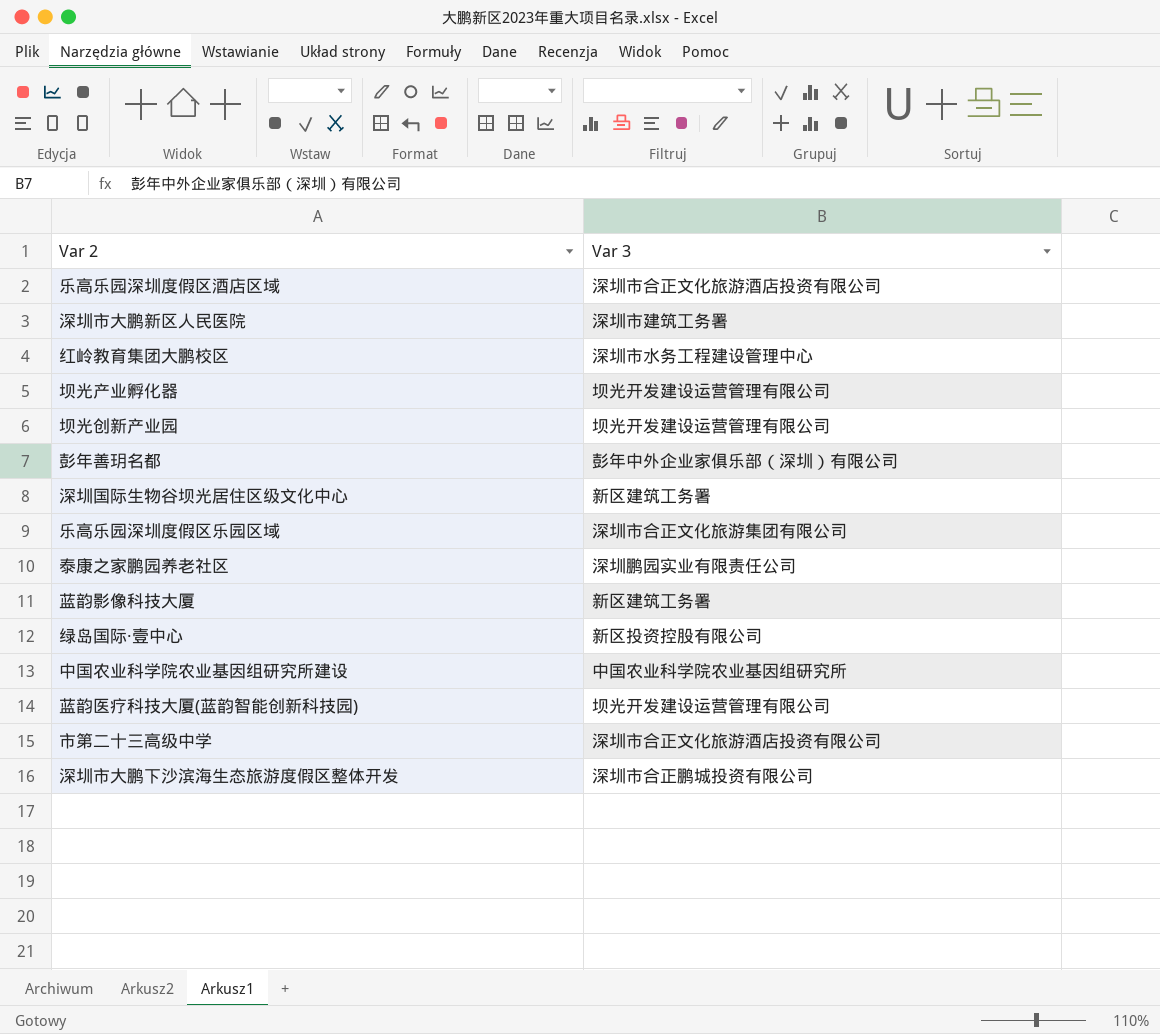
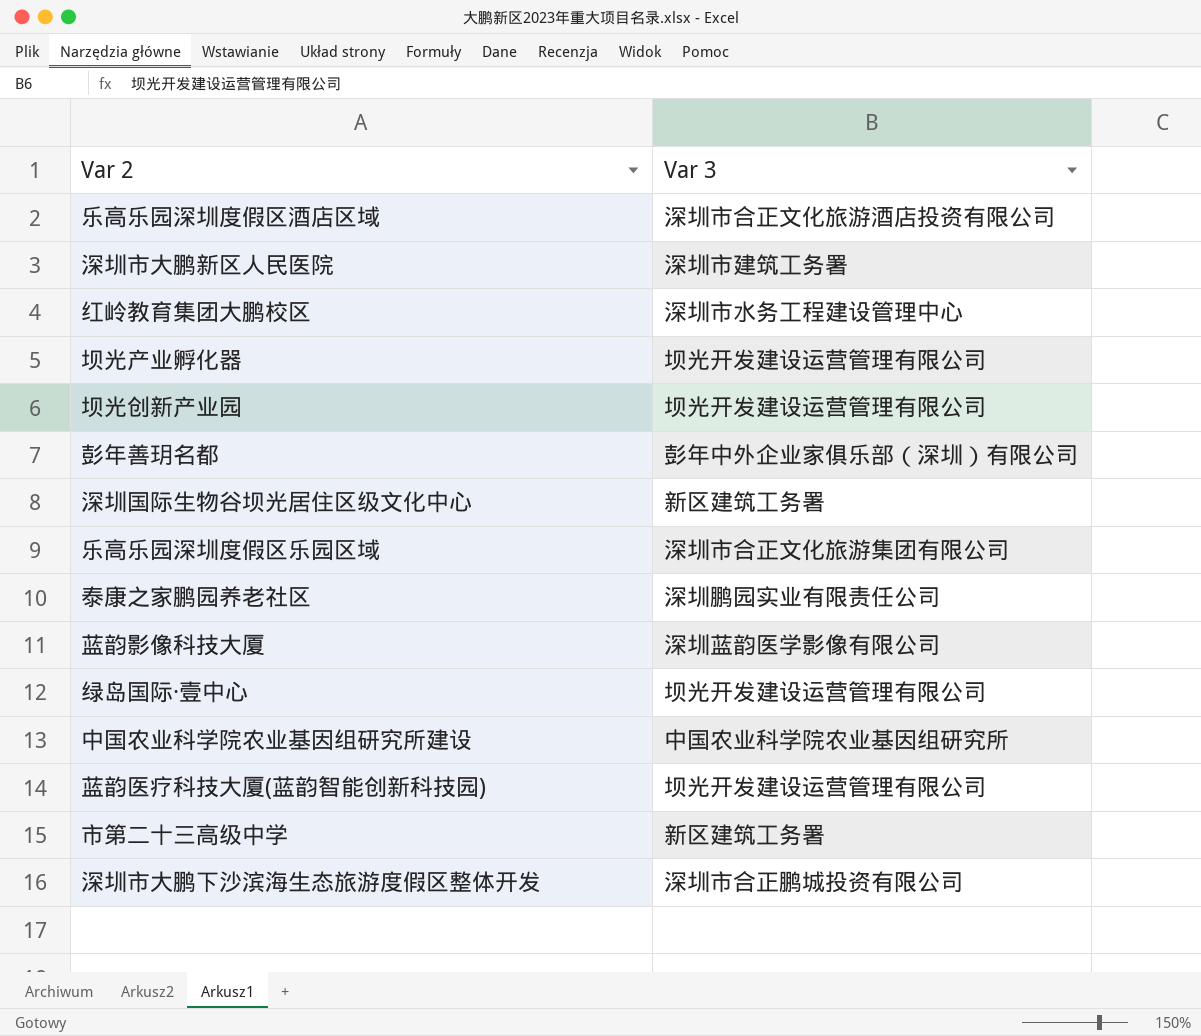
蓝韵影像科技大厦 | Var 3: 新区建筑工务署 -> 深圳蓝韵医学影像有限公司
绿岛国际·壹中心 | Var 3: 新区投资控股有限公司 -> 坝光开发建设运营管理有限公司
市第二十三高级中学 | Var 3: 深圳市合正文化旅游酒店投资有限公司 -> 新区建筑工务署

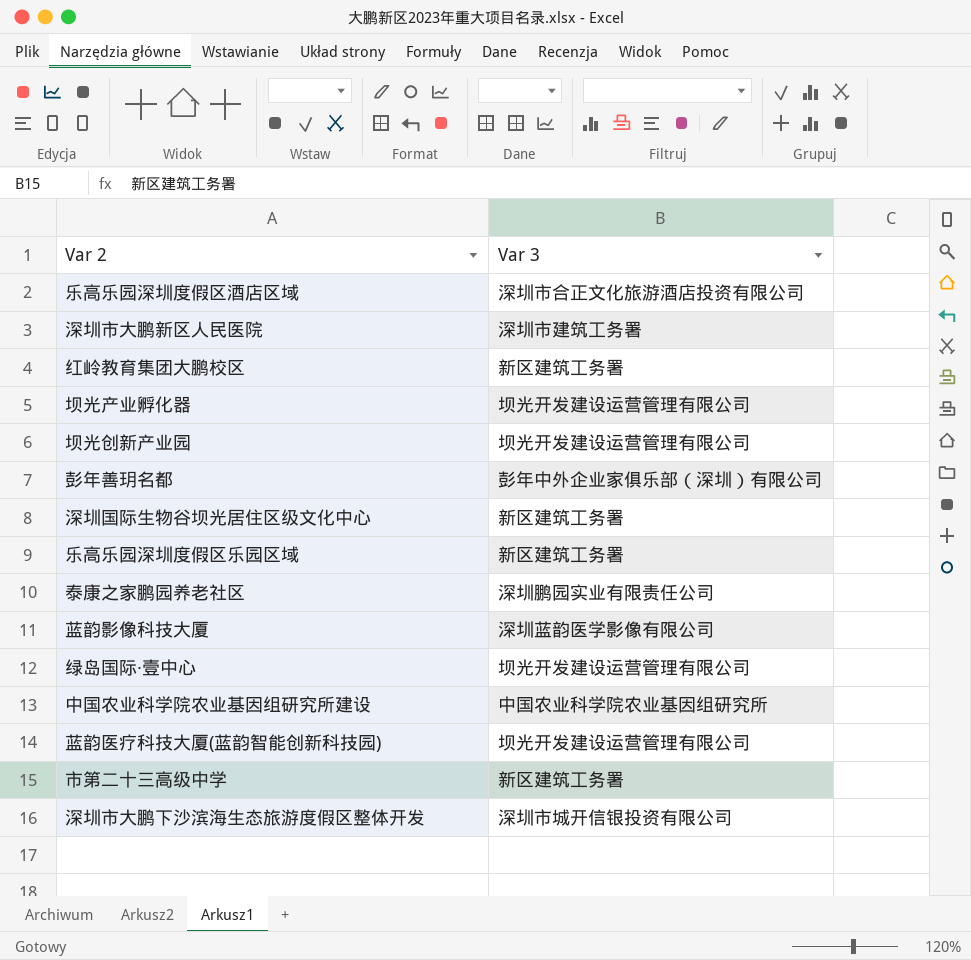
红岭教育集团大鹏校区 | Var 3: 深圳市水务工程建设管理中心 -> 新区建筑工务署
乐高乐园深圳度假区乐园区域 | Var 3: 深圳市合正文化旅游集团有限公司 -> 新区建筑工务署
深圳市大鹏下沙滨海生态旅游度假区整体开发 | Var 3: 深圳市合正鹏城投资有限公司 -> 深圳市城开信银投资有限公司

